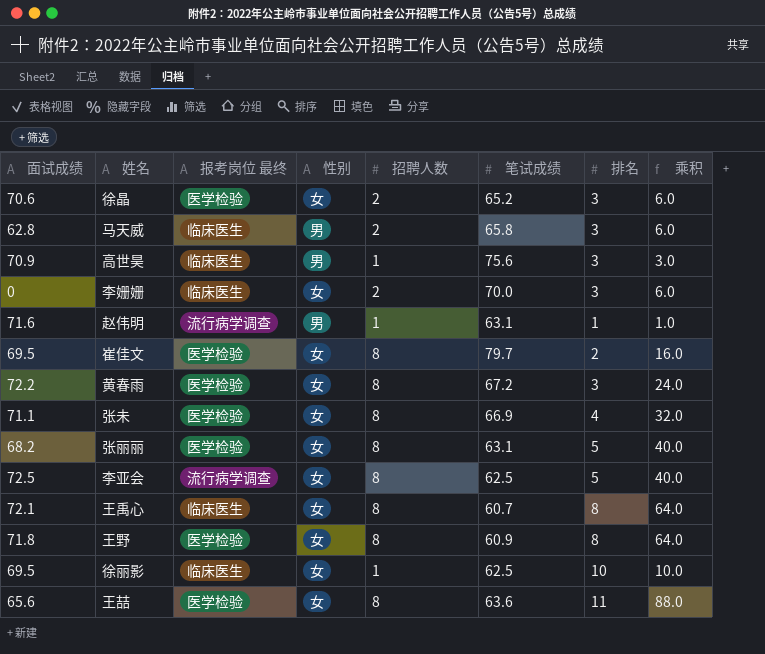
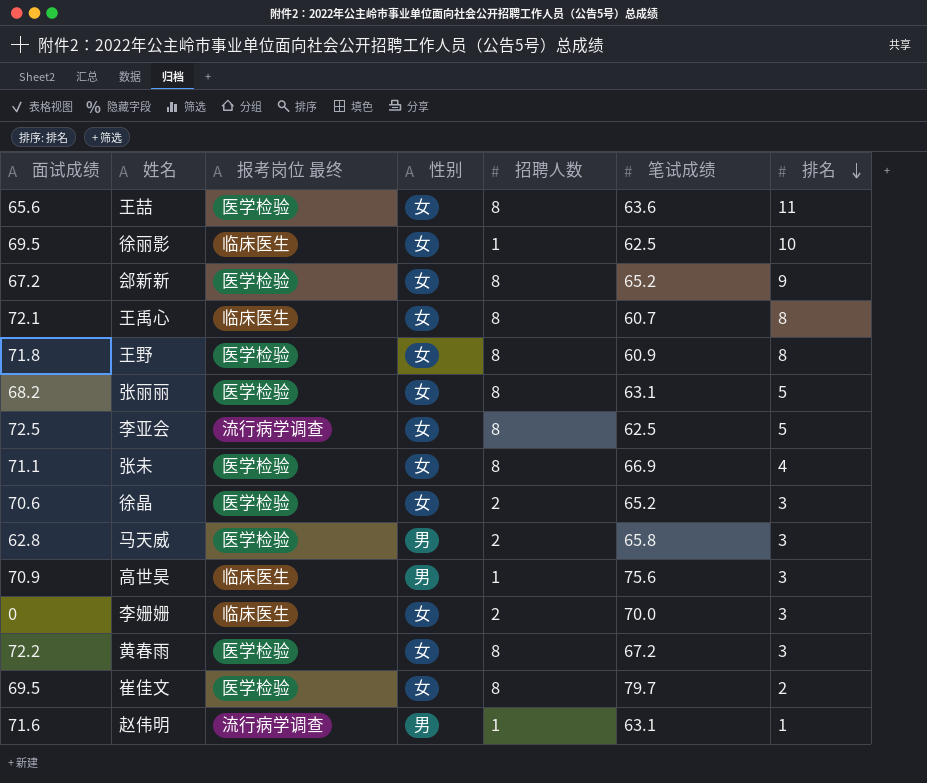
row order: none -> 排名 descending
column 乘积 | formula: [招聘人数] * [排名] -> none
row 郐新新: none -> 67.2 | 医学检验 | 女 | 8 | 65.2 | 9
马天威 | 报考岗位 最终: 临床医生 -> 医学检验

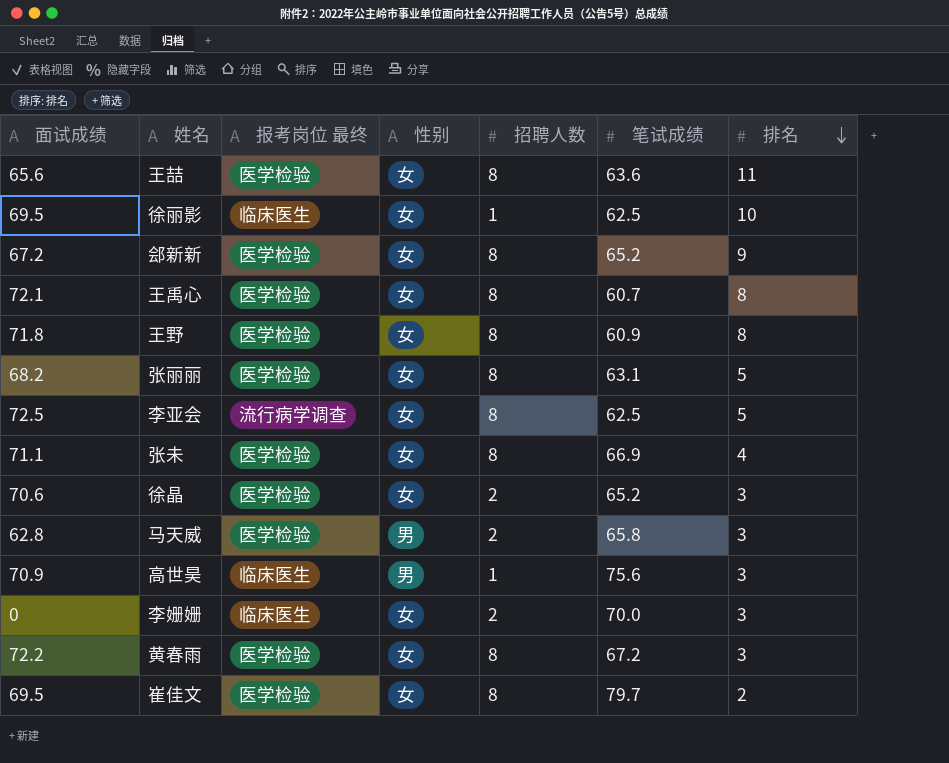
row 赵伟明: 71.6 | 流行病学调查 | 男 | 1 | 63.1 | 1 -> none
王禹心 | 报考岗位 最终: 临床医生 -> 医学检验

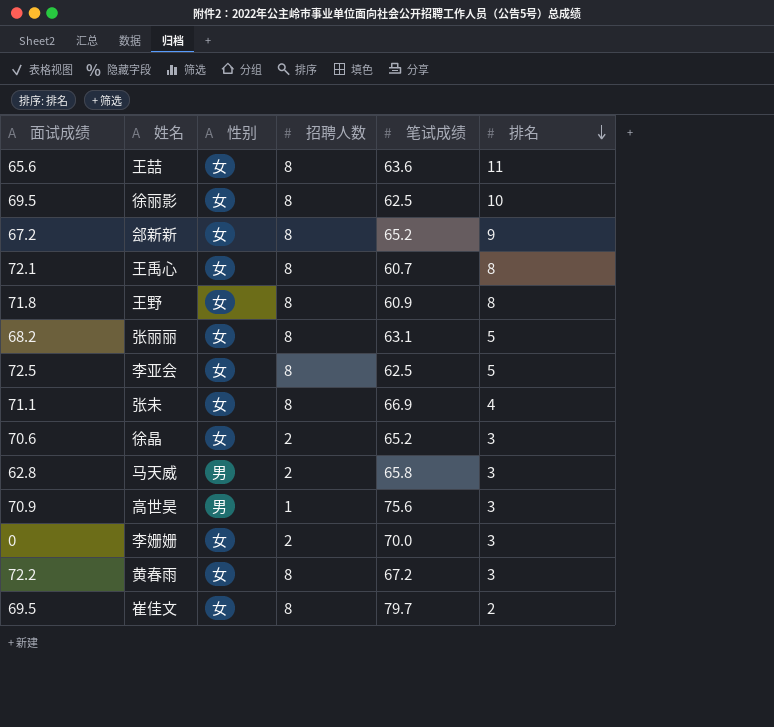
column 报考岗位 最终 | position: 3 -> none
徐丽影 | 招聘人数: 1 -> 8

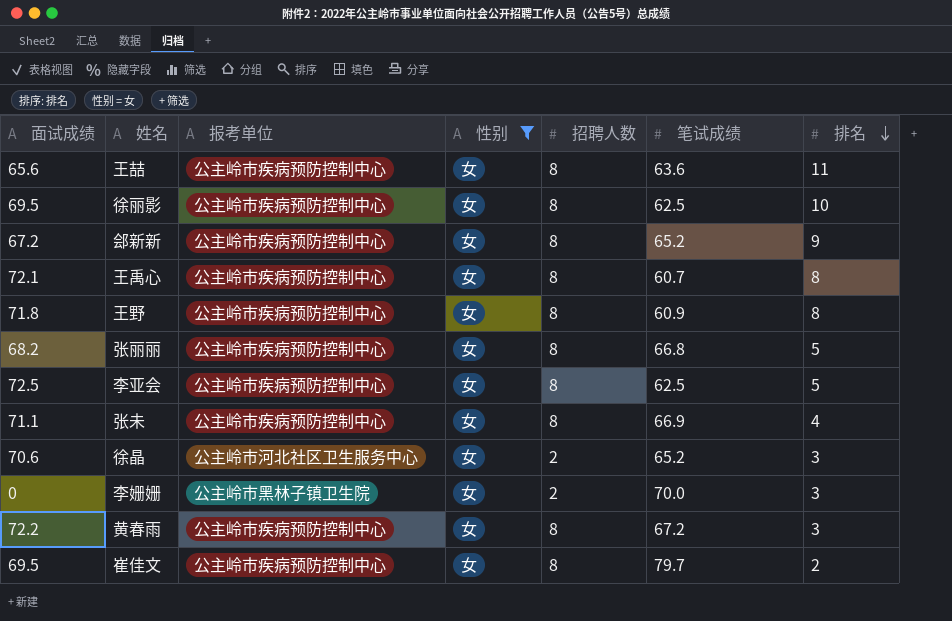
filter: none -> 性别 = 女
column 报考单位 | position: none -> 3
张丽丽 | 笔试成绩: 63.1 -> 66.8

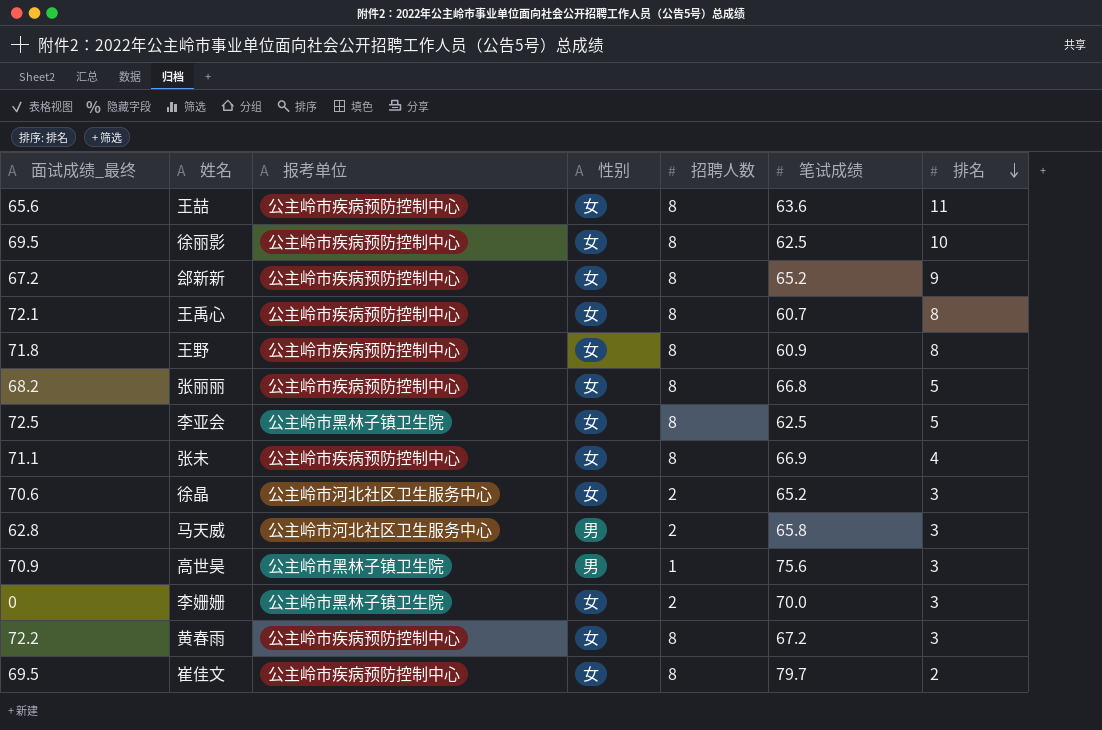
filter: 性别 = 女 -> none
column name: 面试成绩 -> 面试成绩_最终
李亚会 | 报考单位: 公主岭市疾病预防控制中心 -> 公主岭市黑林子镇卫生院

